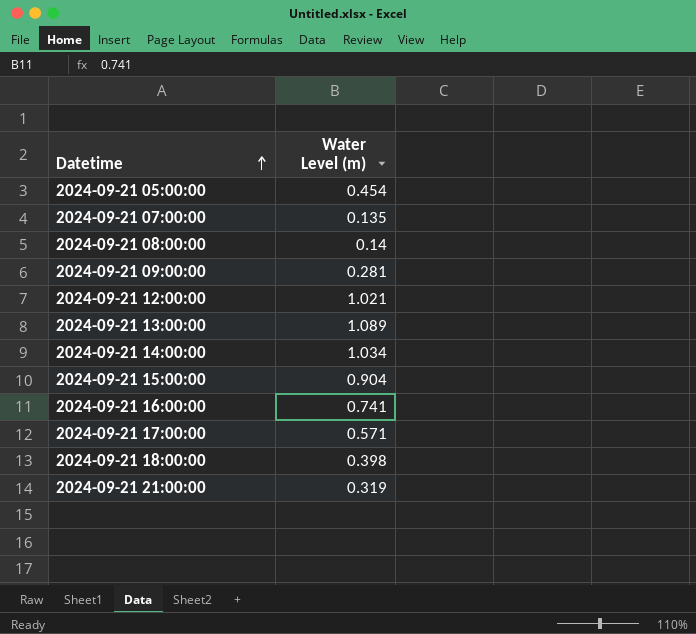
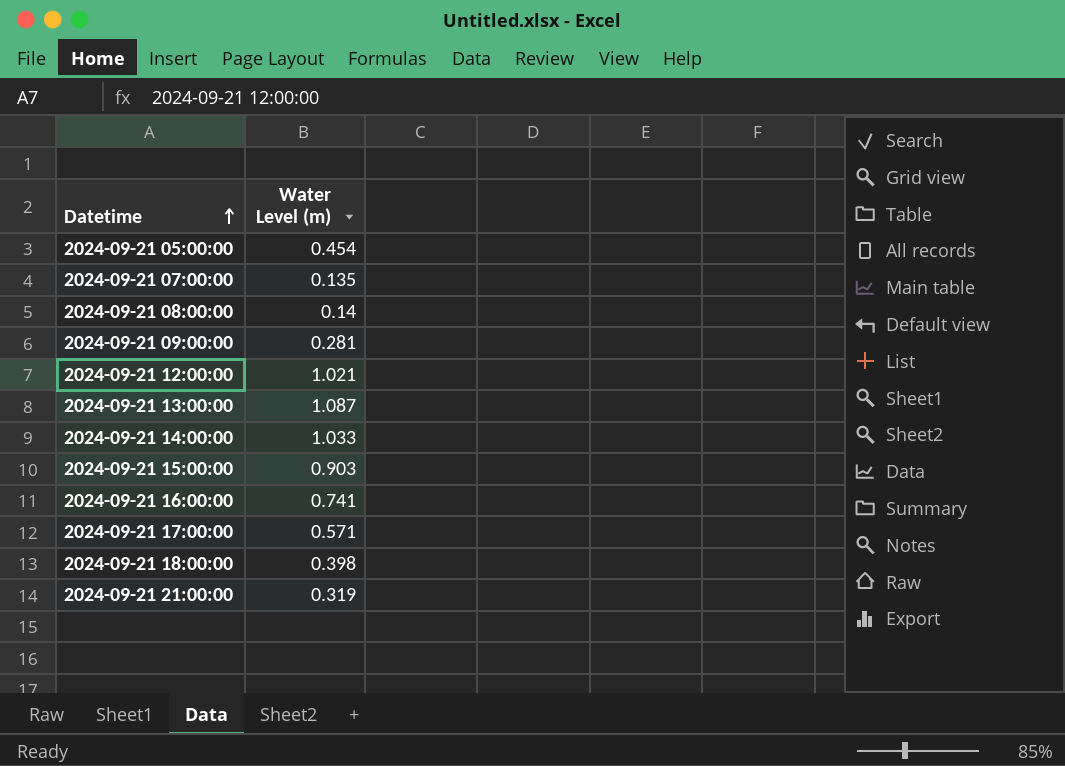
2024-09-21 13:00:00 | Water Level (m): 1.089 -> 1.087
2024-09-21 14:00:00 | Water Level (m): 1.034 -> 1.033
2024-09-21 15:00:00 | Water Level (m): 0.904 -> 0.903

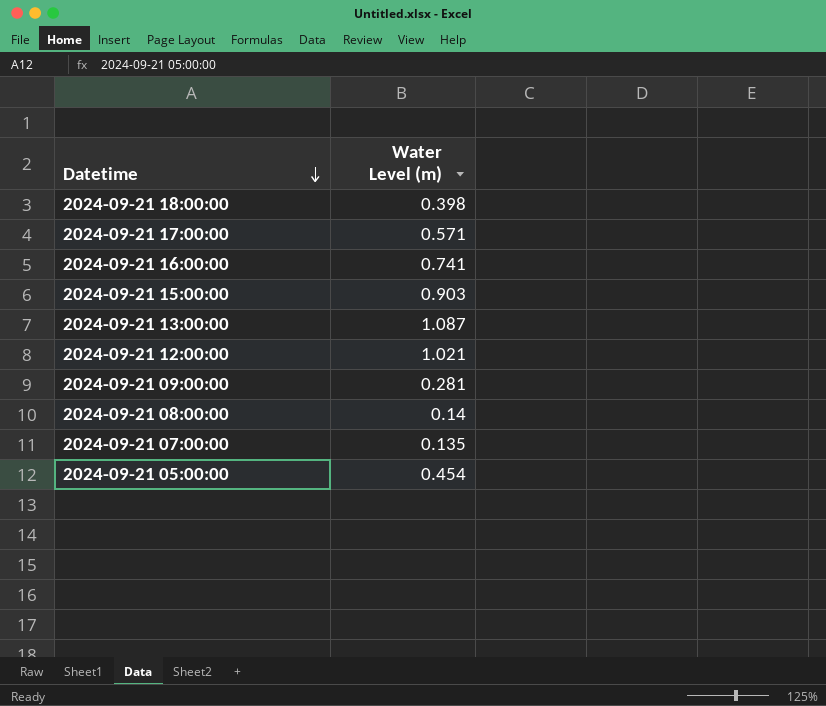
row order: Datetime ascending -> Datetime descending
row 2024-09-21 14:00:00: 1.033 -> none
row 2024-09-21 21:00:00: 0.319 -> none

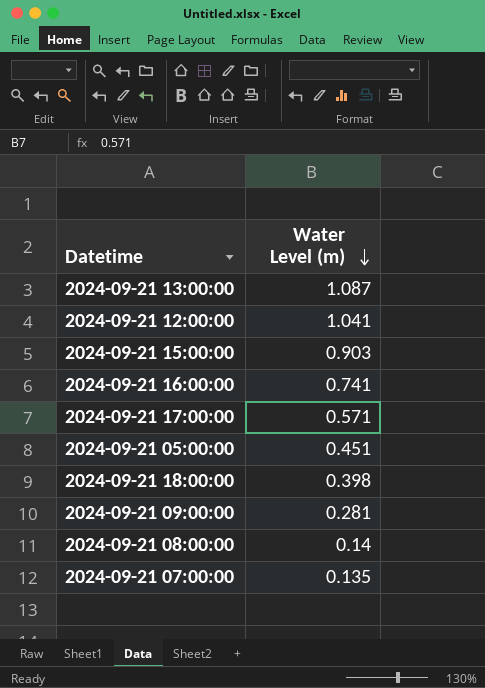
row order: Datetime descending -> Water Level (m) descending
2024-09-21 12:00:00 | Water Level (m): 1.021 -> 1.041
2024-09-21 05:00:00 | Water Level (m): 0.454 -> 0.451

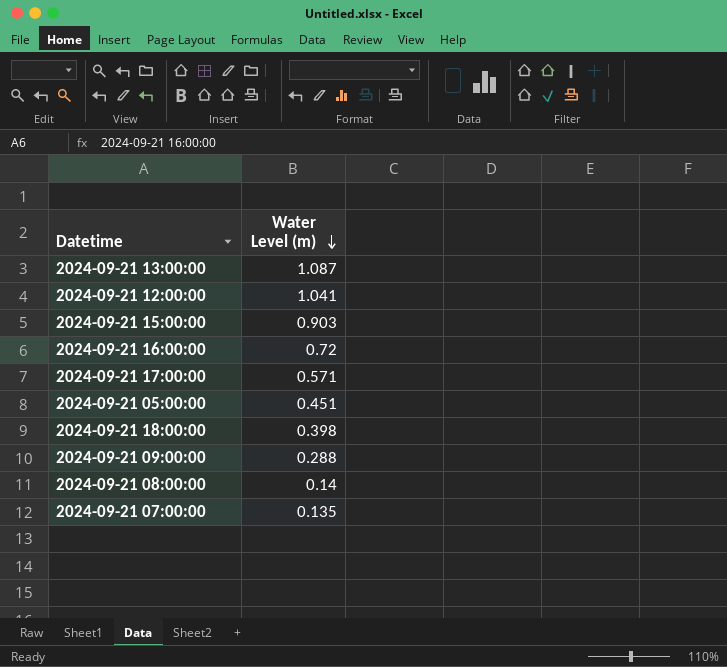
2024-09-21 16:00:00 | Water Level (m): 0.741 -> 0.72
2024-09-21 09:00:00 | Water Level (m): 0.281 -> 0.288

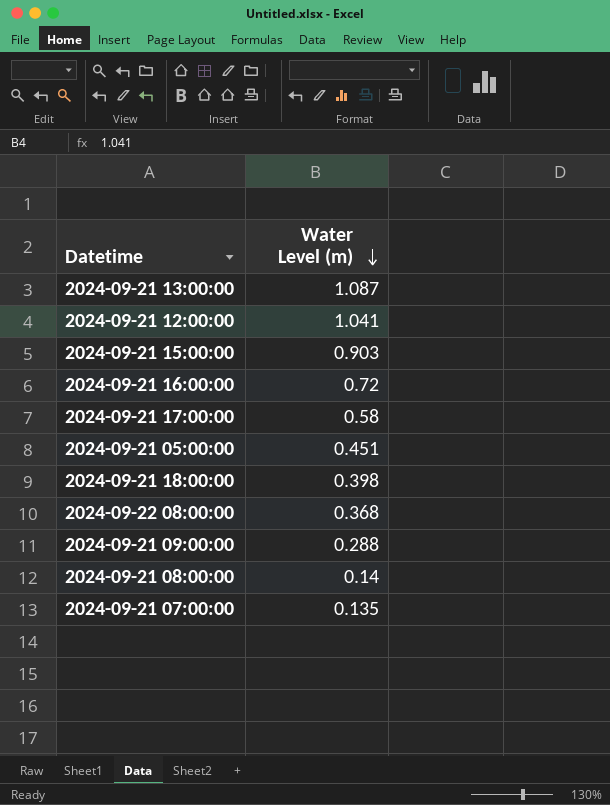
2024-09-21 17:00:00 | Water Level (m): 0.571 -> 0.58
row 2024-09-22 08:00:00: none -> 0.368

